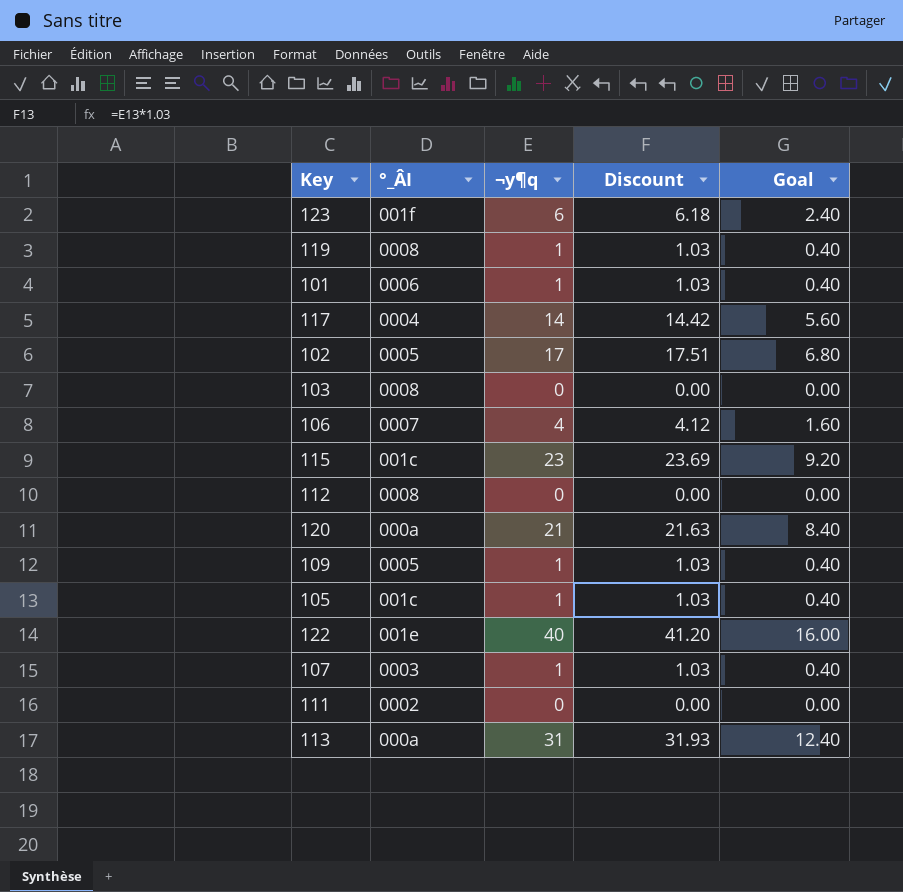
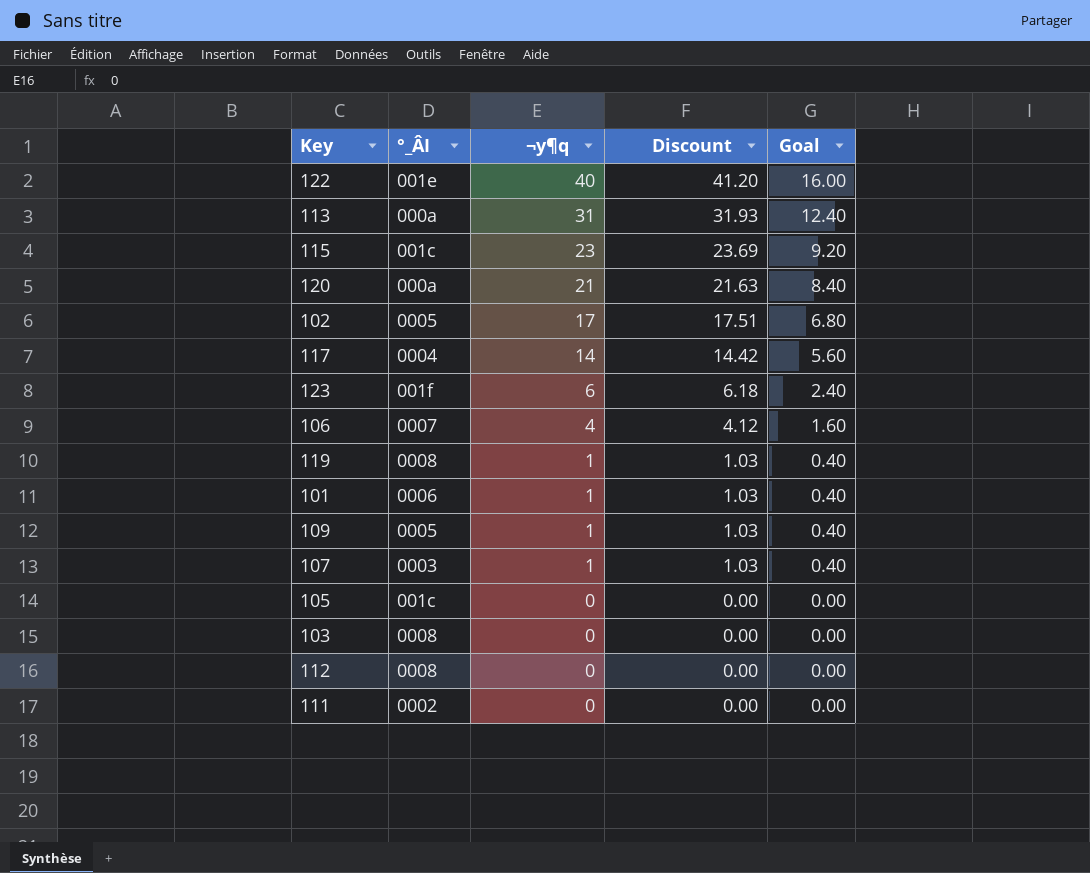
row order: none -> ¬y¶q descending
105 | ¬y¶q: 1 -> 0
105 | Discount: 1.03 -> 0.00
105 | Goal: 0.40 -> 0.00

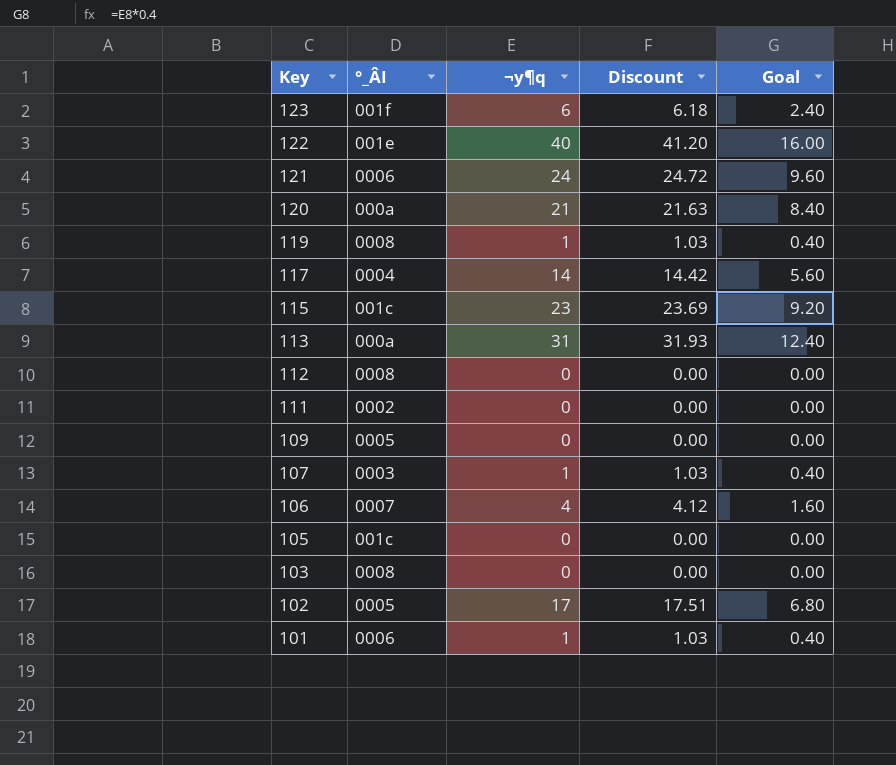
row order: ¬y¶q descending -> Key descending
row 121: none -> 0006 | 24 | 24.72 | 9.60
109 | ¬y¶q: 1 -> 0
109 | Discount: 1.03 -> 0.00
109 | Goal: 0.40 -> 0.00

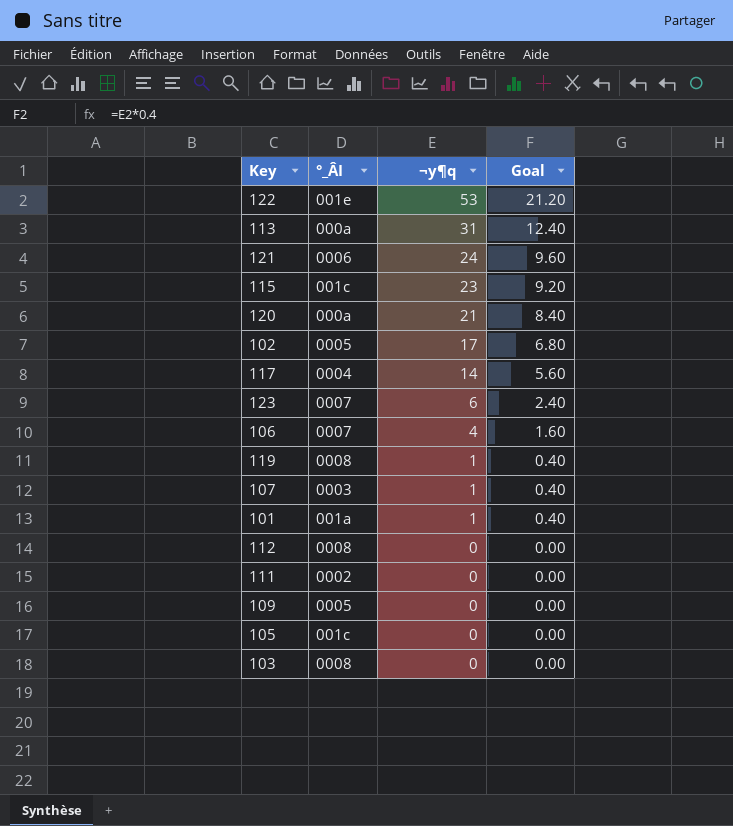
row order: Key descending -> ¬y¶q descending
column Discount | formula: [¬y¶q] * 1.03 -> none
122 | ¬y¶q: 40 -> 53
122 | Goal: 16.00 -> 21.20
123 | °_ÂI: 001f -> 0007
101 | °_ÂI: 0006 -> 001a

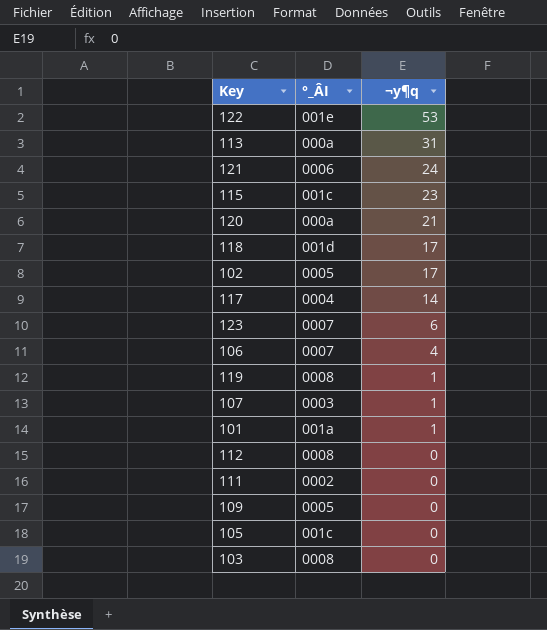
column Goal | formula: [¬y¶q] * 0.4 -> none
row 118: none -> 001d | 17

